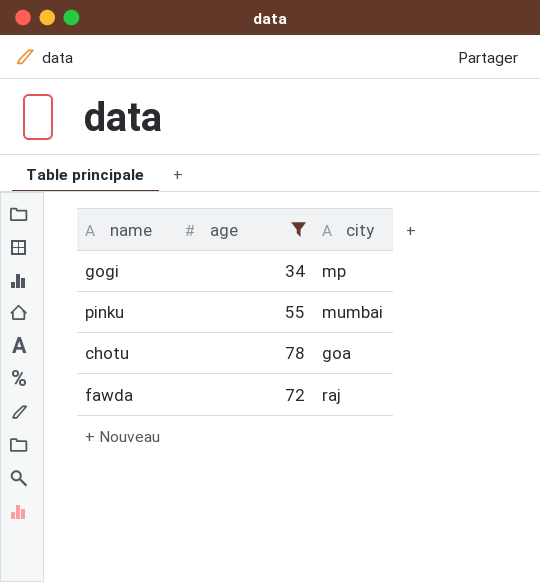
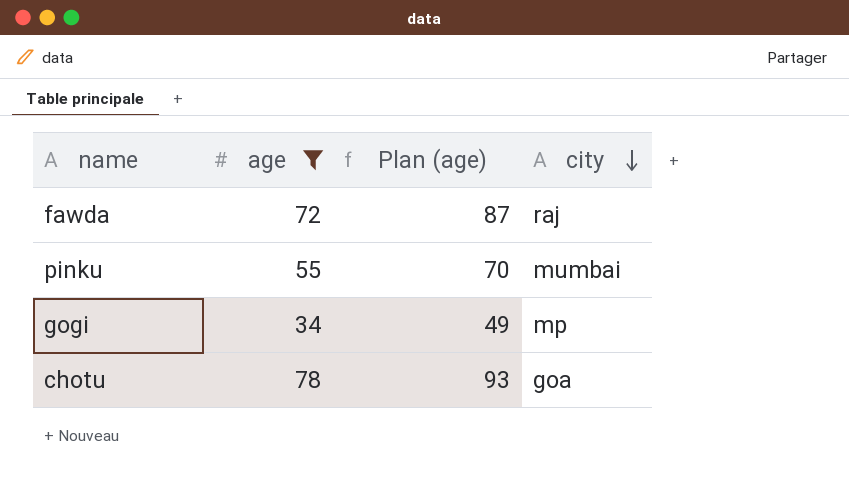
row order: none -> city descending
column Plan (age) | formula: none -> [age] + 15

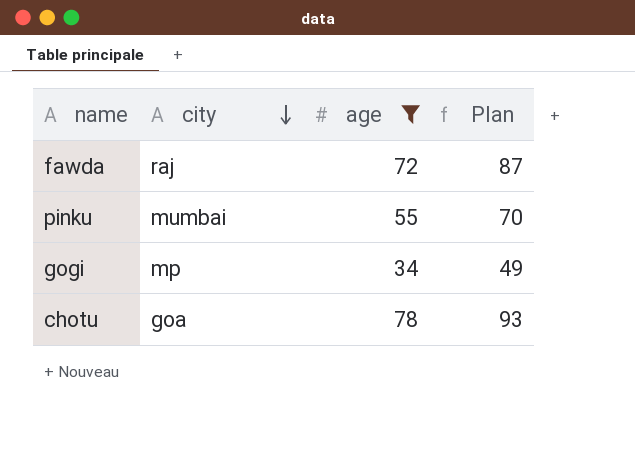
column city | position: 4 -> 2
column name: Plan (age) -> Plan

